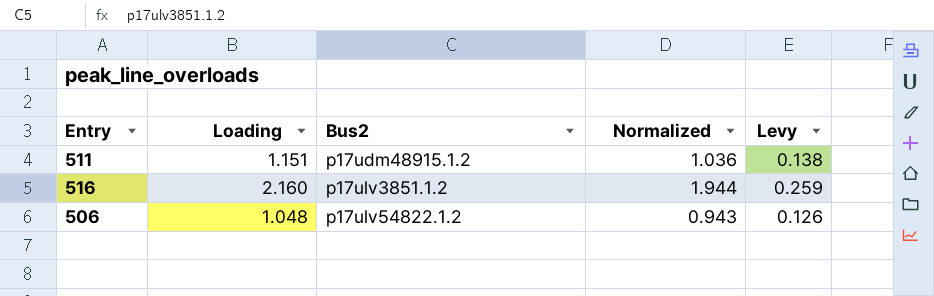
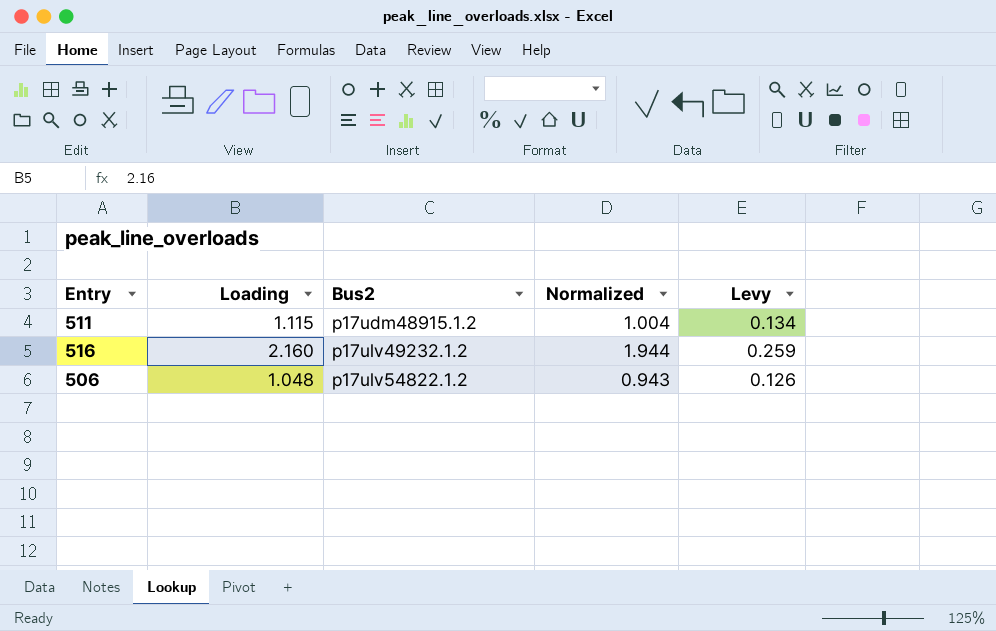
511 | Loading: 1.151 -> 1.115
511 | Normalized: 1.036 -> 1.004
511 | Levy: 0.138 -> 0.134
516 | Bus2: p17ulv3851.1.2 -> p17ulv49232.1.2

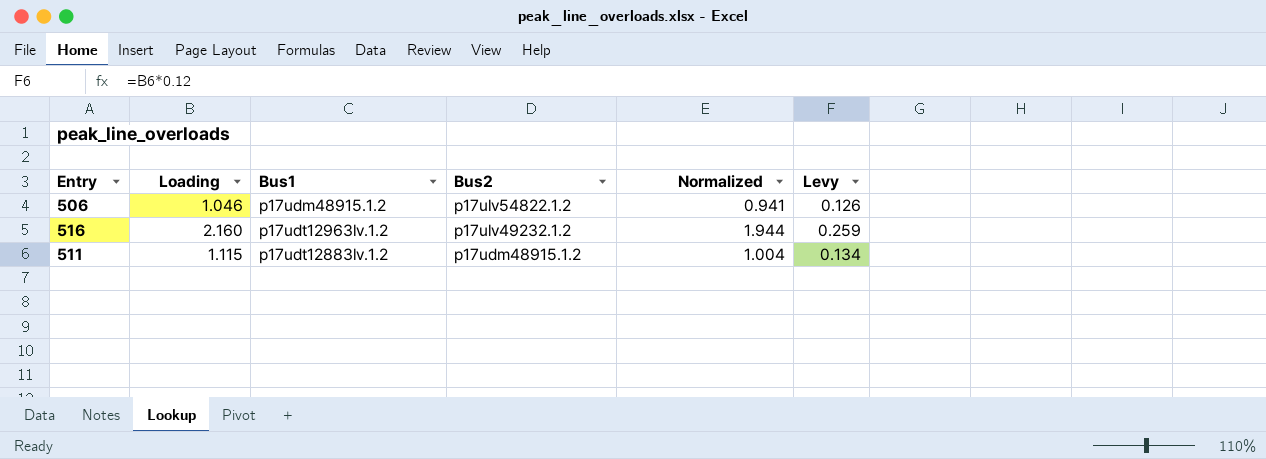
row order: Bus2 ascending -> Bus2 descending
column Bus1 | position: none -> 3
506 | Loading: 1.048 -> 1.046
506 | Normalized: 0.943 -> 0.941

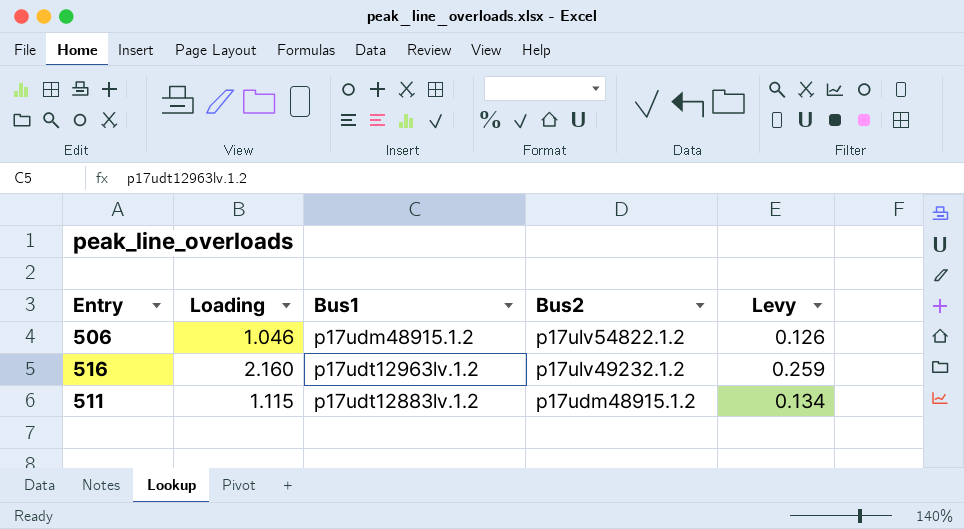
column Normalized | formula: [Loading] * 0.9 -> none

